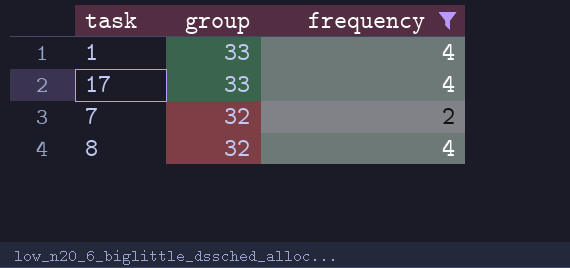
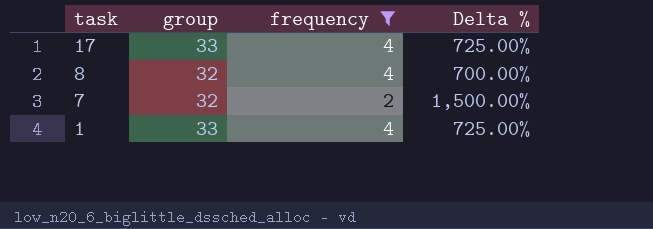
row order: group descending -> task descending
column Delta % | formula: none -> ([group] - [frequency]) / [frequency]

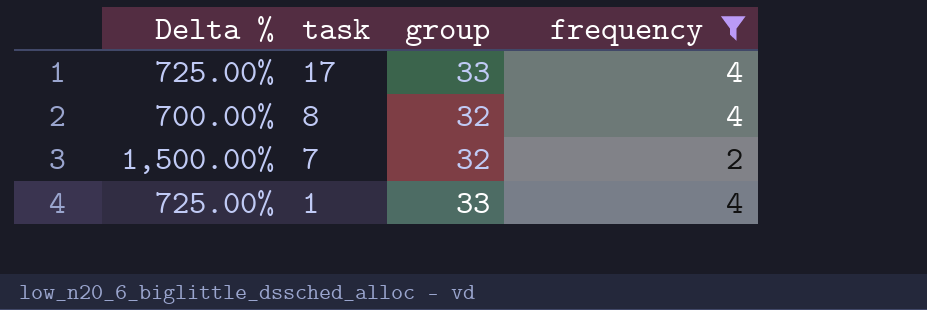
column Delta % | position: 4 -> 1

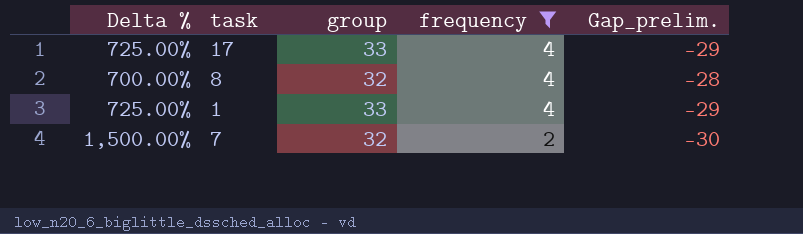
row order: task descending -> frequency descending
column Gap_prelim. | formula: none -> [frequency] - [group]

